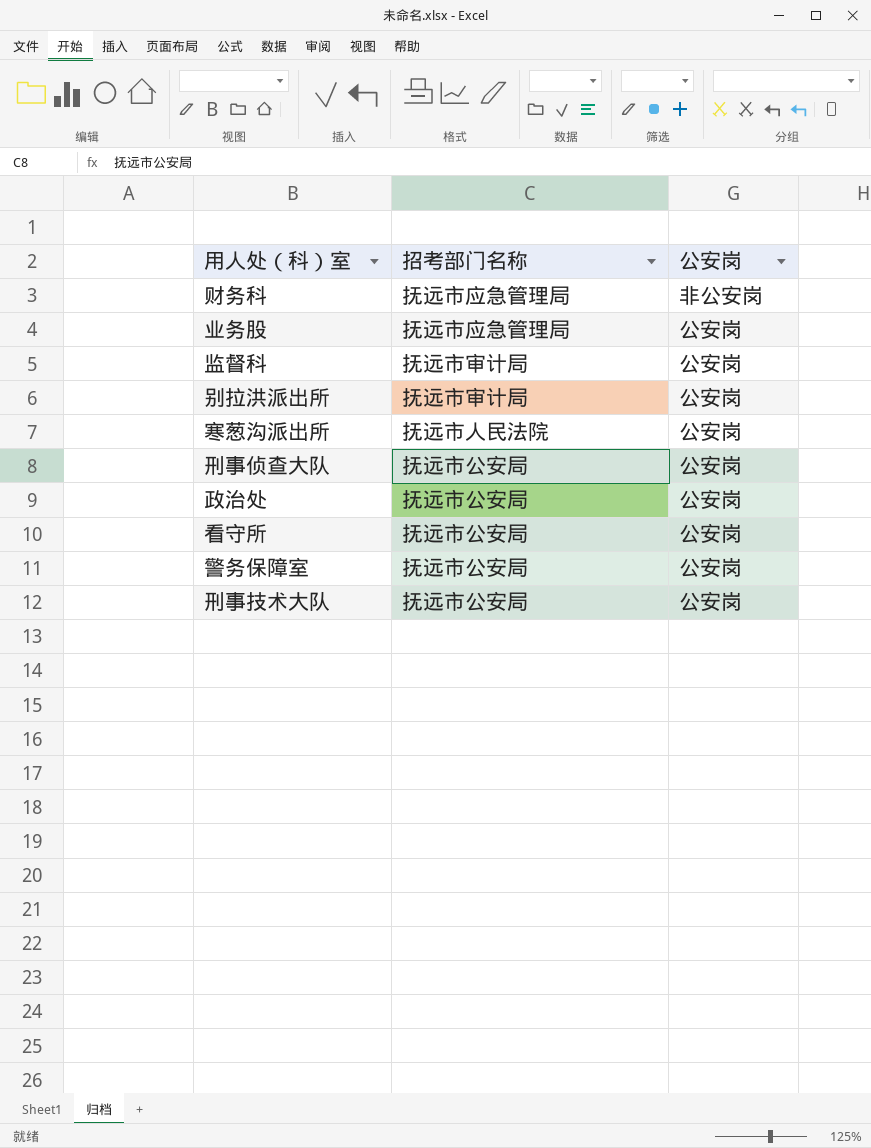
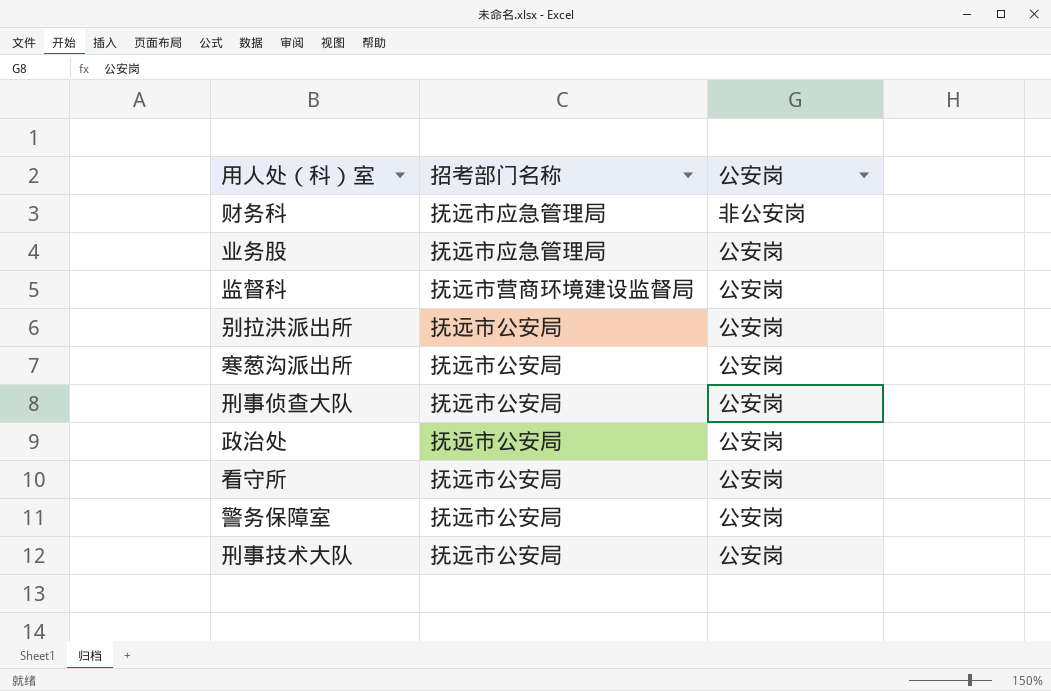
监督科 | 招考部门名称: 抚远市审计局 -> 抚远市营商环境建设监督局
别拉洪派出所 | 招考部门名称: 抚远市审计局 -> 抚远市公安局
寒葱沟派出所 | 招考部门名称: 抚远市人民法院 -> 抚远市公安局

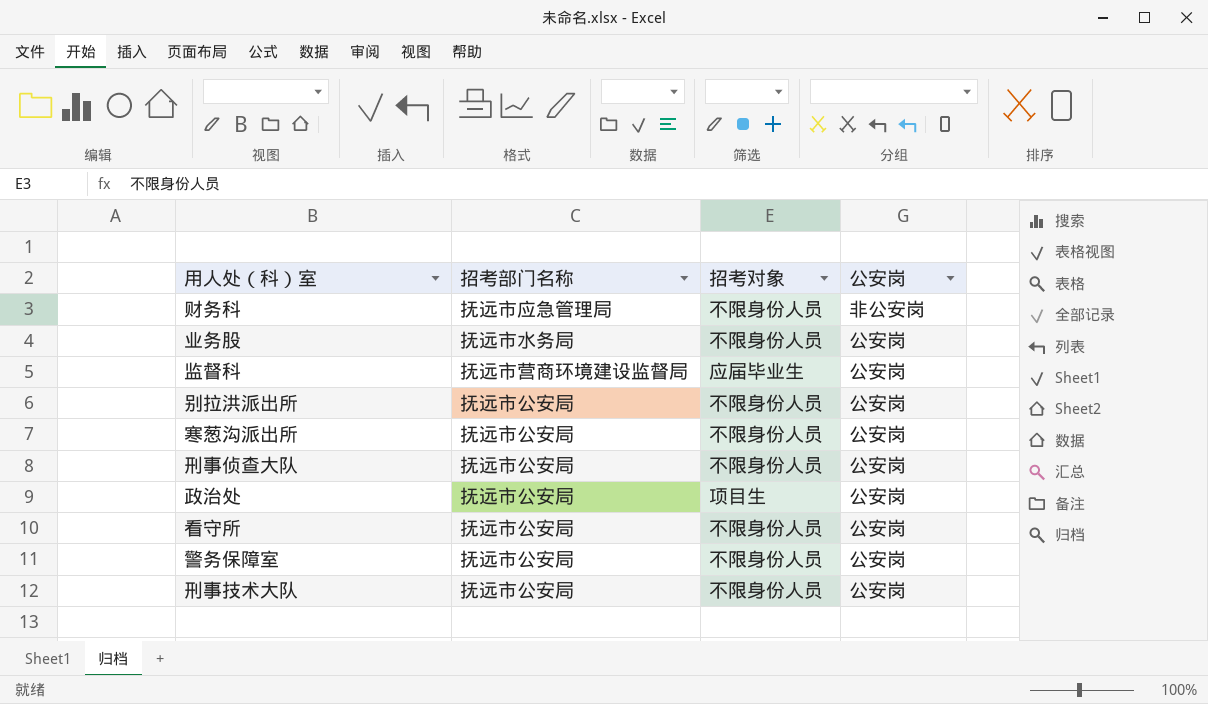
column 招考对象 | position: none -> 3
业务股 | 招考部门名称: 抚远市应急管理局 -> 抚远市水务局

